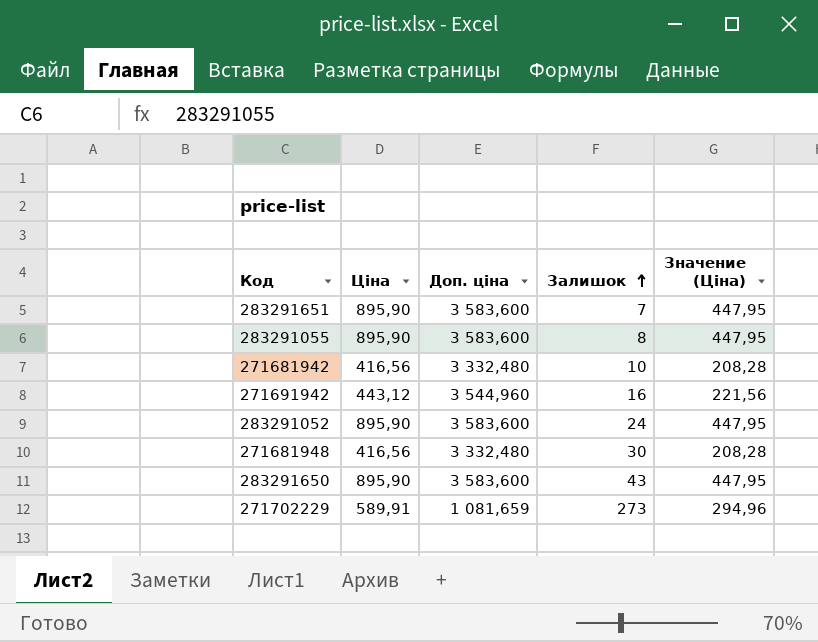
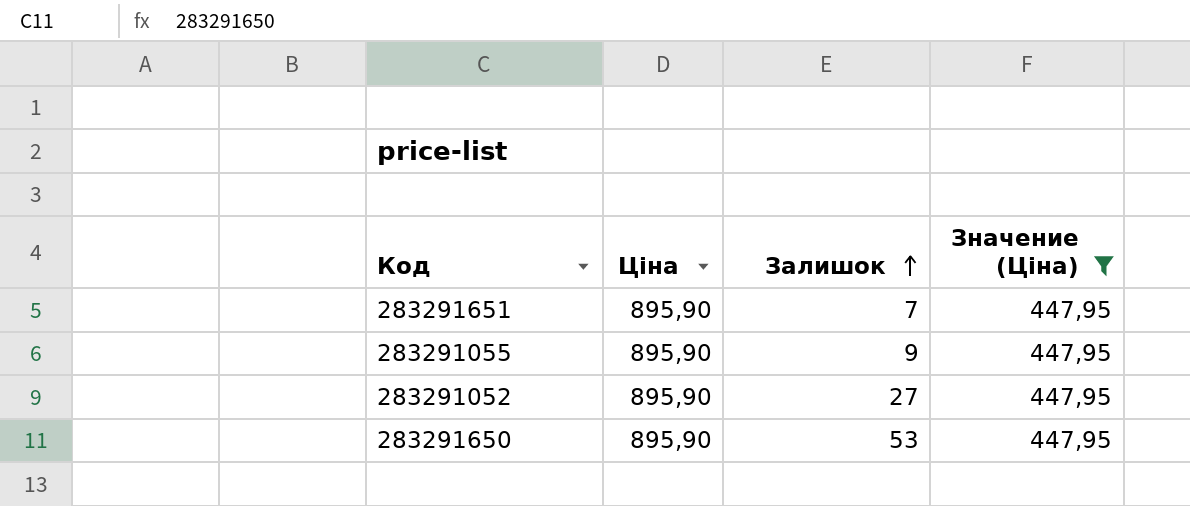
filter: none -> Значение (Ціна) = 447,95
column Доп. ціна | position: 3 -> none
283291055 | Залишок: 8 -> 9
283291052 | Залишок: 24 -> 27
283291650 | Залишок: 43 -> 53

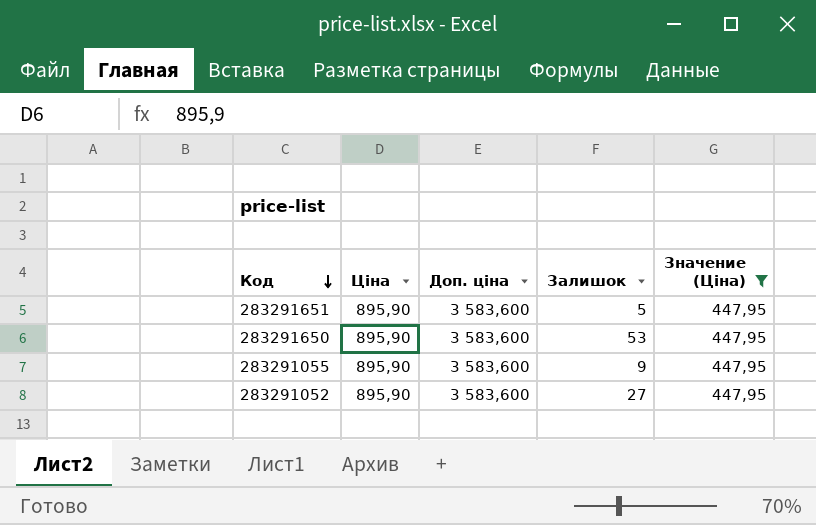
row order: Залишок ascending -> Код descending
column Доп. ціна | position: none -> 3
283291651 | Залишок: 7 -> 5

